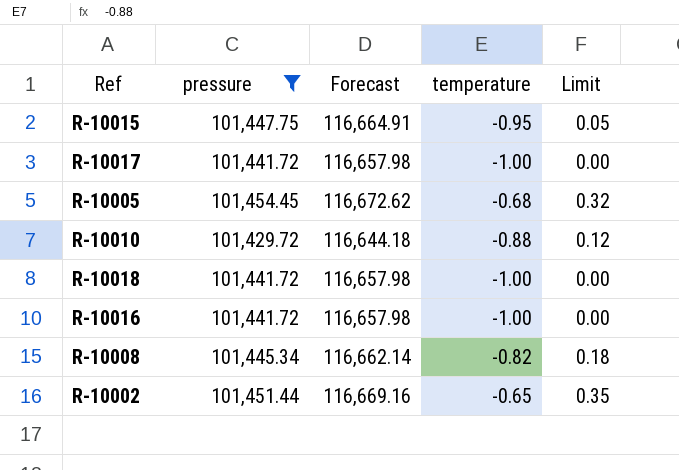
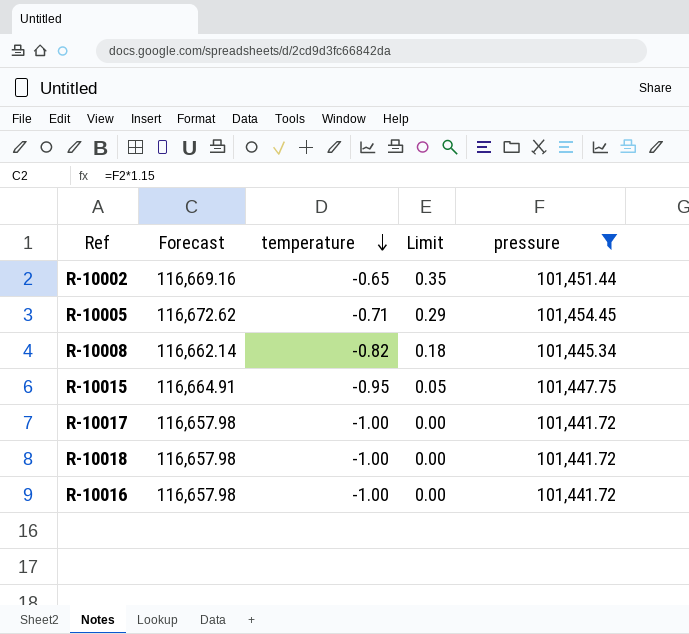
row order: none -> temperature descending
column pressure | position: 2 -> 5
row R-10010: 101,429.72 | 116,644.18 | -0.88 | 0.12 -> none
R-10005 | temperature: -0.68 -> -0.71
R-10005 | Limit: 0.32 -> 0.29

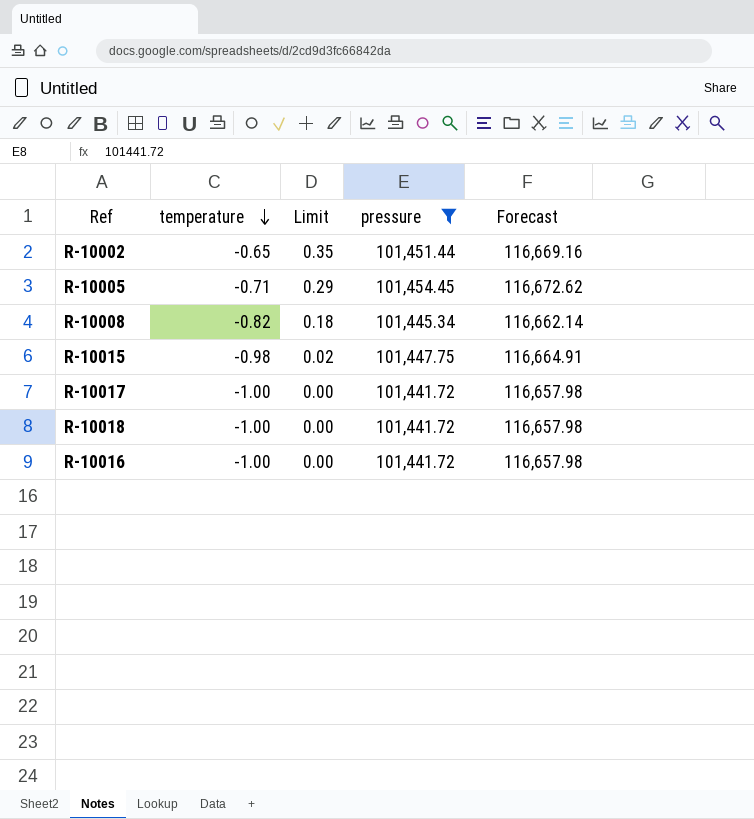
column Forecast | position: 2 -> 5
R-10015 | temperature: -0.95 -> -0.98
R-10015 | Limit: 0.05 -> 0.02

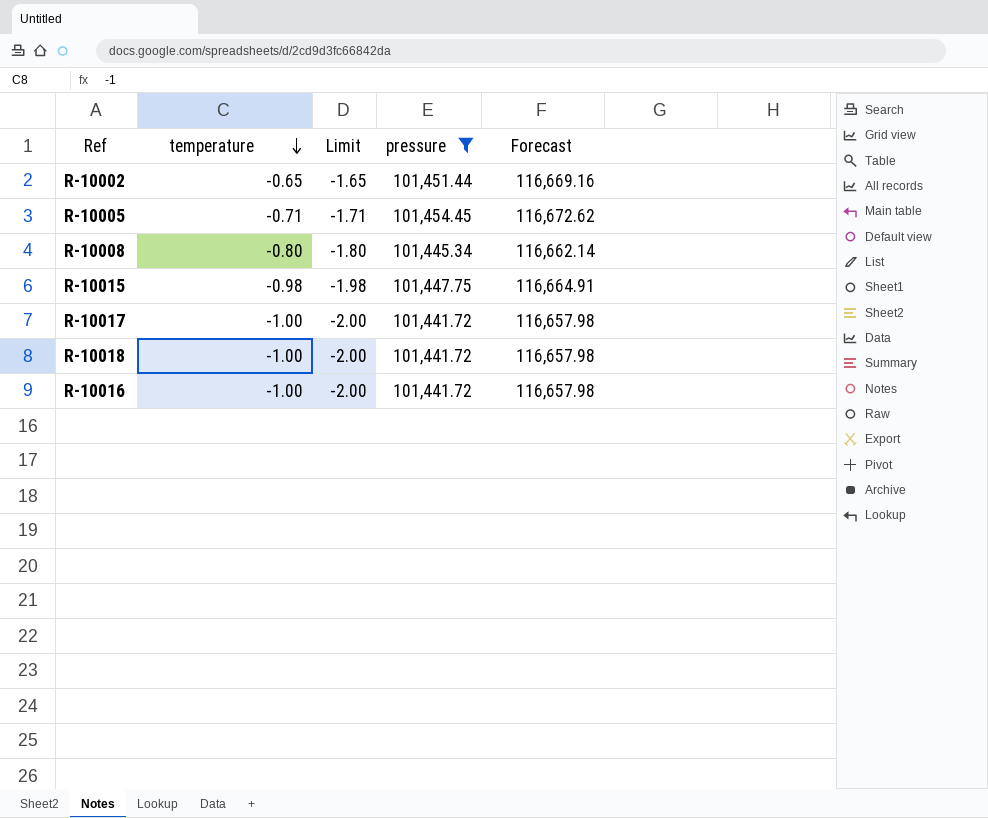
column Limit | formula: [temperature] + 1 -> [temperature] - 1
R-10008 | temperature: -0.82 -> -0.80

